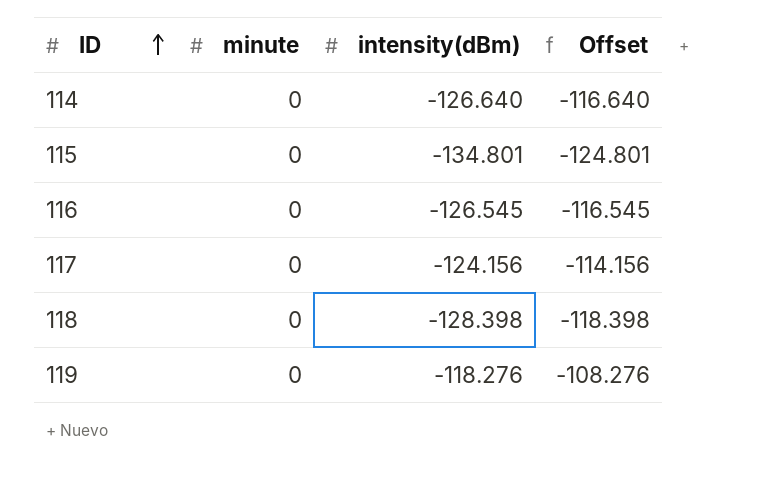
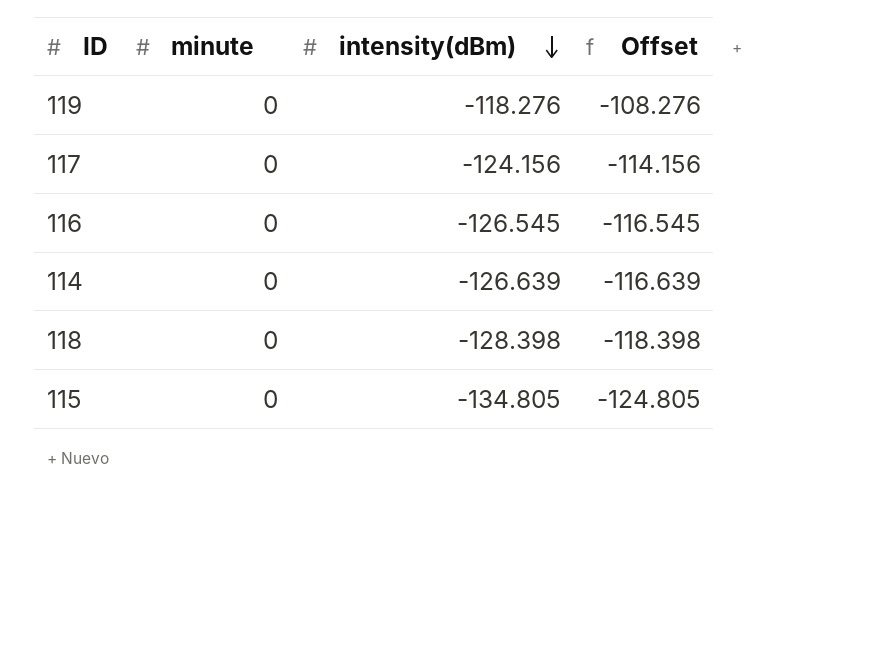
row order: ID ascending -> intensity(dBm) descending
114 | intensity(dBm): -126.640 -> -126.639
114 | Offset: -116.640 -> -116.639
115 | intensity(dBm): -134.801 -> -134.805
115 | Offset: -124.801 -> -124.805

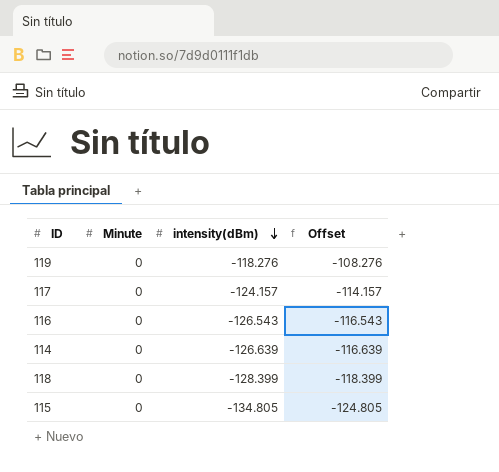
column name: minute -> Minute
117 | intensity(dBm): -124.156 -> -124.157
117 | Offset: -114.156 -> -114.157
116 | intensity(dBm): -126.545 -> -126.543
116 | Offset: -116.545 -> -116.543
118 | intensity(dBm): -128.398 -> -128.399
118 | Offset: -118.398 -> -118.399

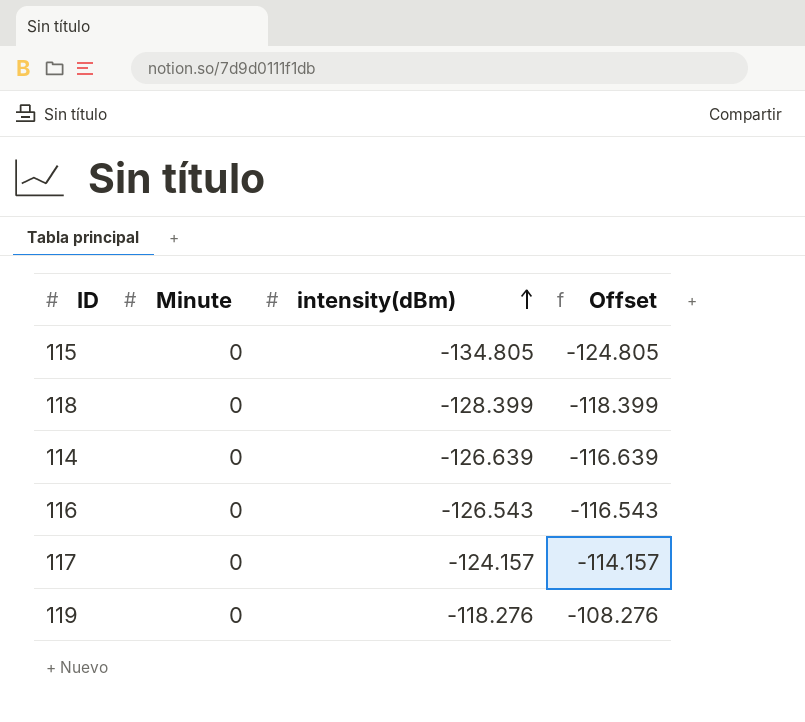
row order: intensity(dBm) descending -> intensity(dBm) ascending

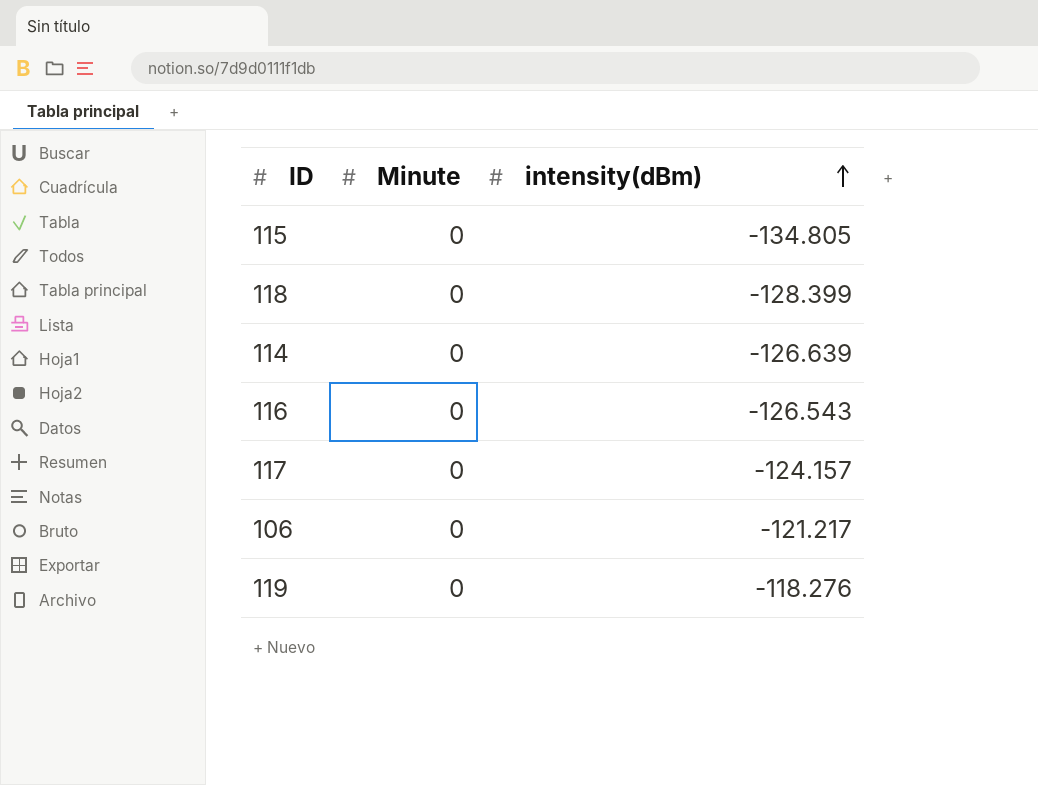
column Offset | formula: [intensity(dBm)] + 10 -> none
row 106: none -> 0 | -121.217

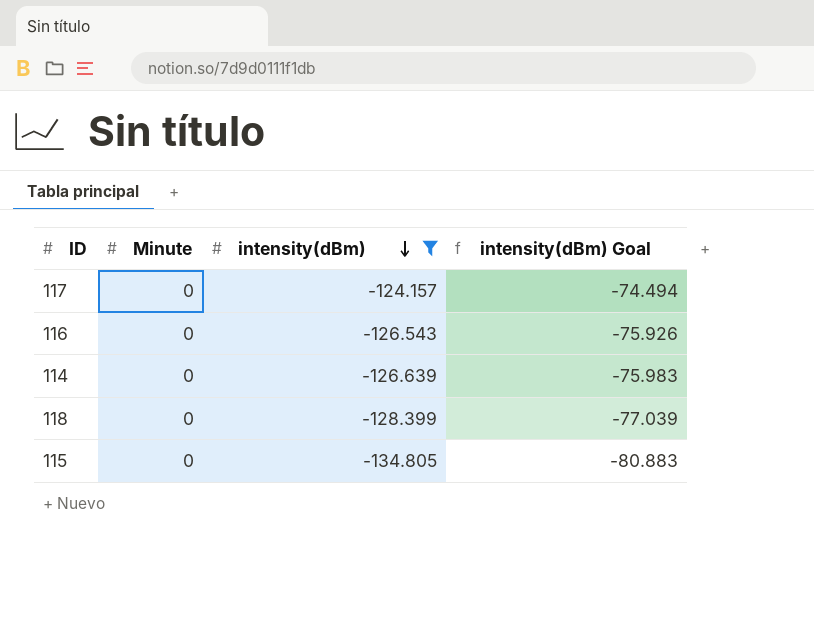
filter: none -> intensity(dBm) <= -124.157
row order: intensity(dBm) ascending -> intensity(dBm) descending
column intensity(dBm) Goal | formula: none -> [intensity(dBm)] * 0.6

